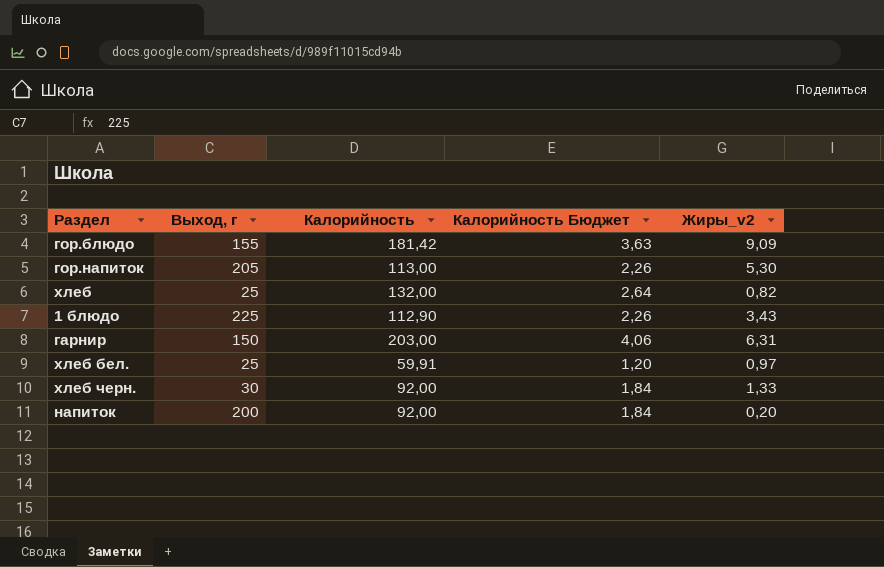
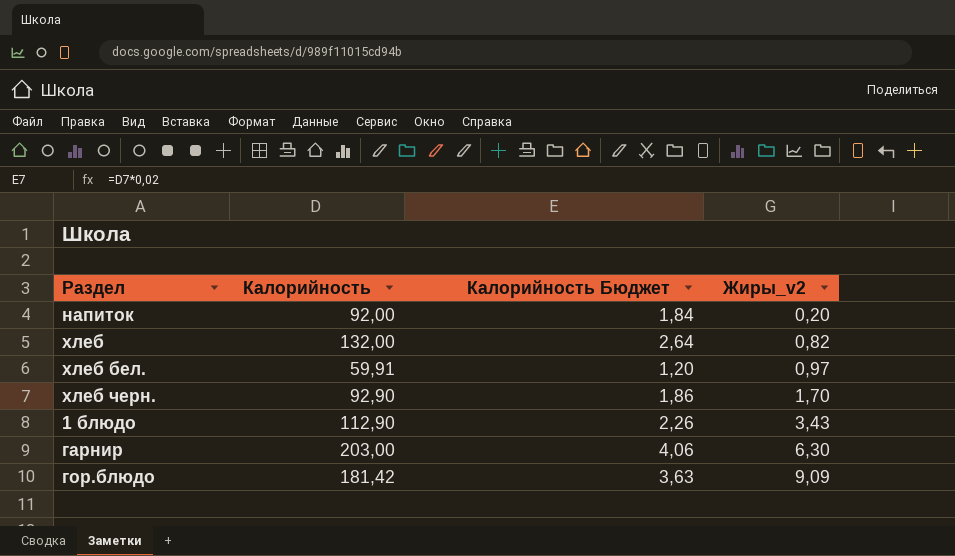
row order: none -> Жиры_v2 ascending
column Выход, г | position: 2 -> none
row гор.напиток: 205 | 113,00 | 2,26 | 5,30 -> none
хлеб черн. | Калорийность: 92,00 -> 92,90
хлеб черн. | Калорийность Бюджет: 1,84 -> 1,86
хлеб черн. | Жиры_v2: 1,33 -> 1,70
гарнир | Жиры_v2: 6,31 -> 6,30

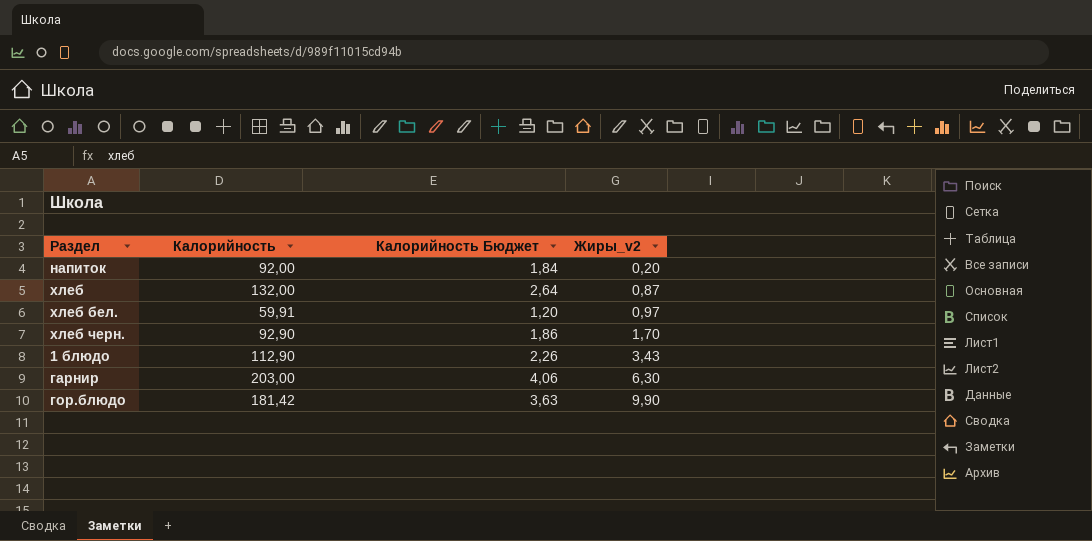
хлеб | Жиры_v2: 0,82 -> 0,87
гор.блюдо | Жиры_v2: 9,09 -> 9,90

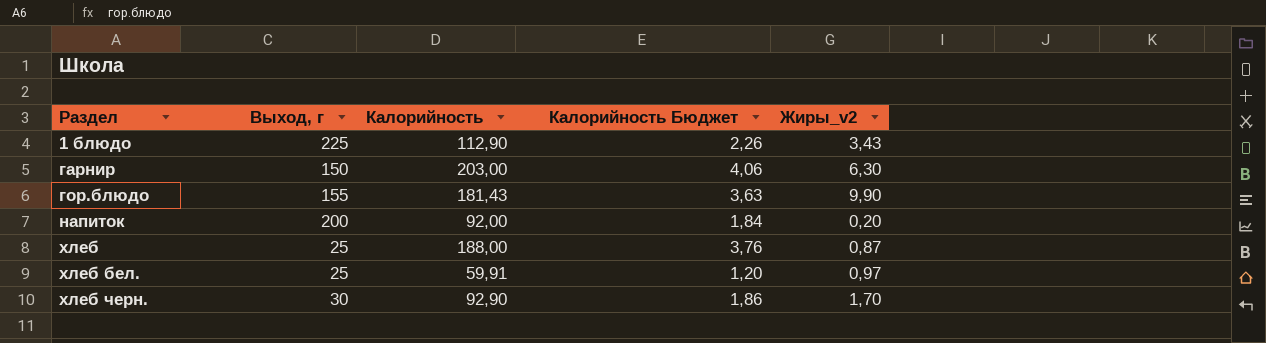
row order: Жиры_v2 ascending -> Раздел ascending
column Выход, г | position: none -> 2
гор.блюдо | Калорийность: 181,42 -> 181,43
хлеб | Калорийность: 132,00 -> 188,00
хлеб | Калорийность Бюджет: 2,64 -> 3,76

